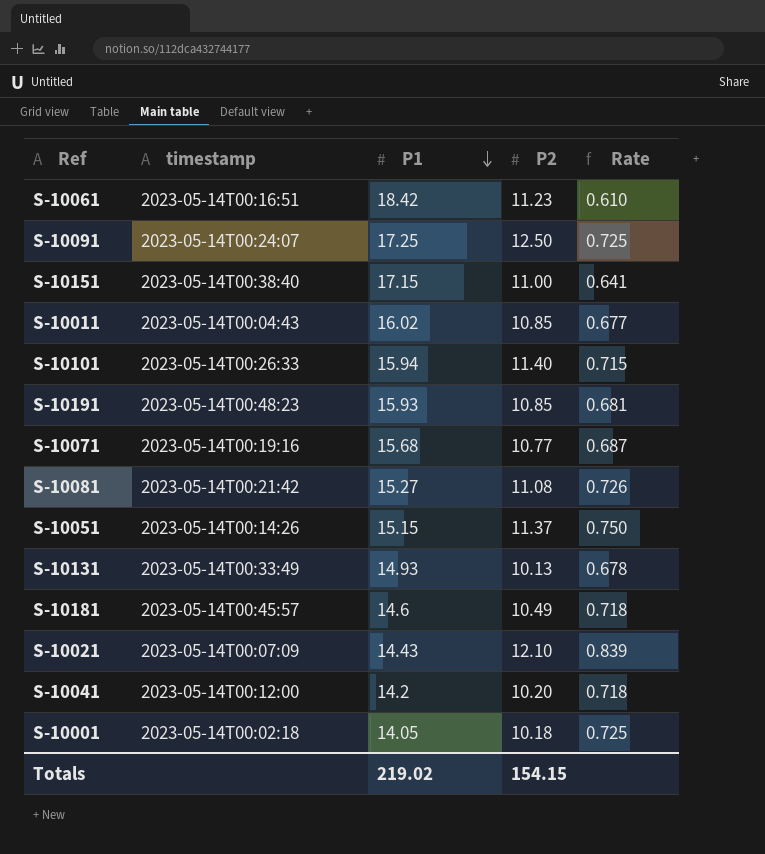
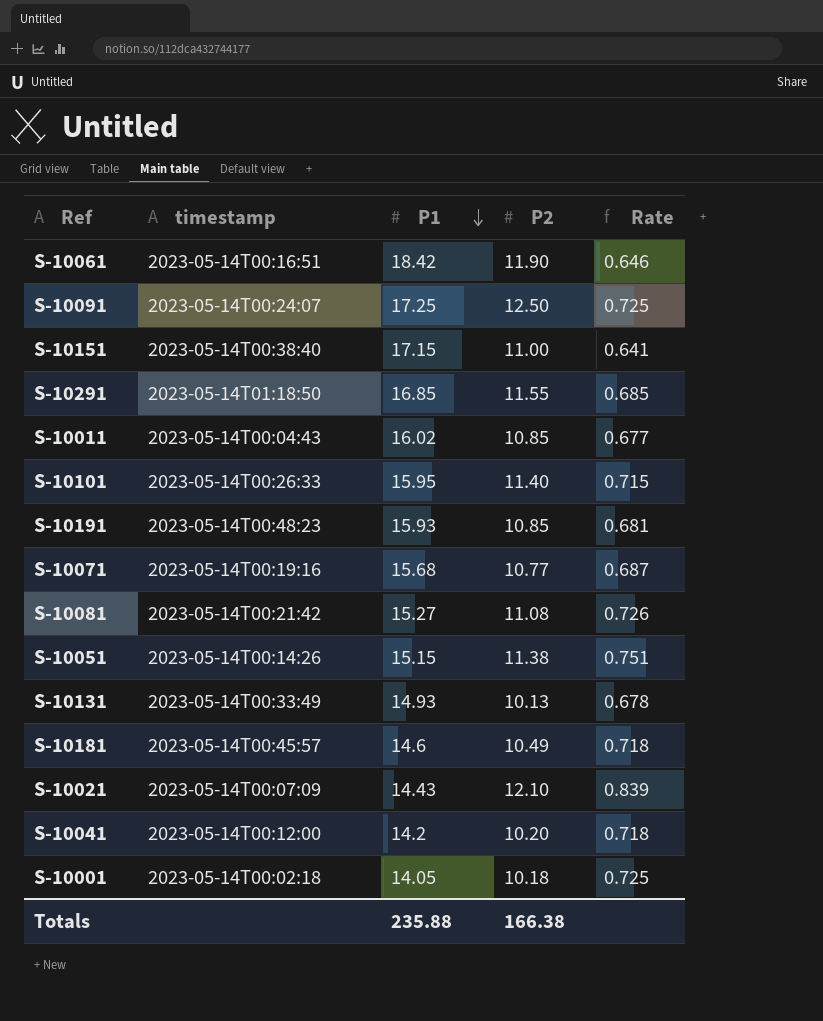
S-10061 | P2: 11.23 -> 11.90
S-10061 | Rate: 0.610 -> 0.646
row S-10291: none -> 2023-05-14T01:18:50 | 16.85 | 11.55 | 0.685
S-10101 | P1: 15.94 -> 15.95
S-10051 | P2: 11.37 -> 11.38
S-10051 | Rate: 0.750 -> 0.751
Totals | P1: 219.02 -> 235.88
Totals | P2: 154.15 -> 166.38

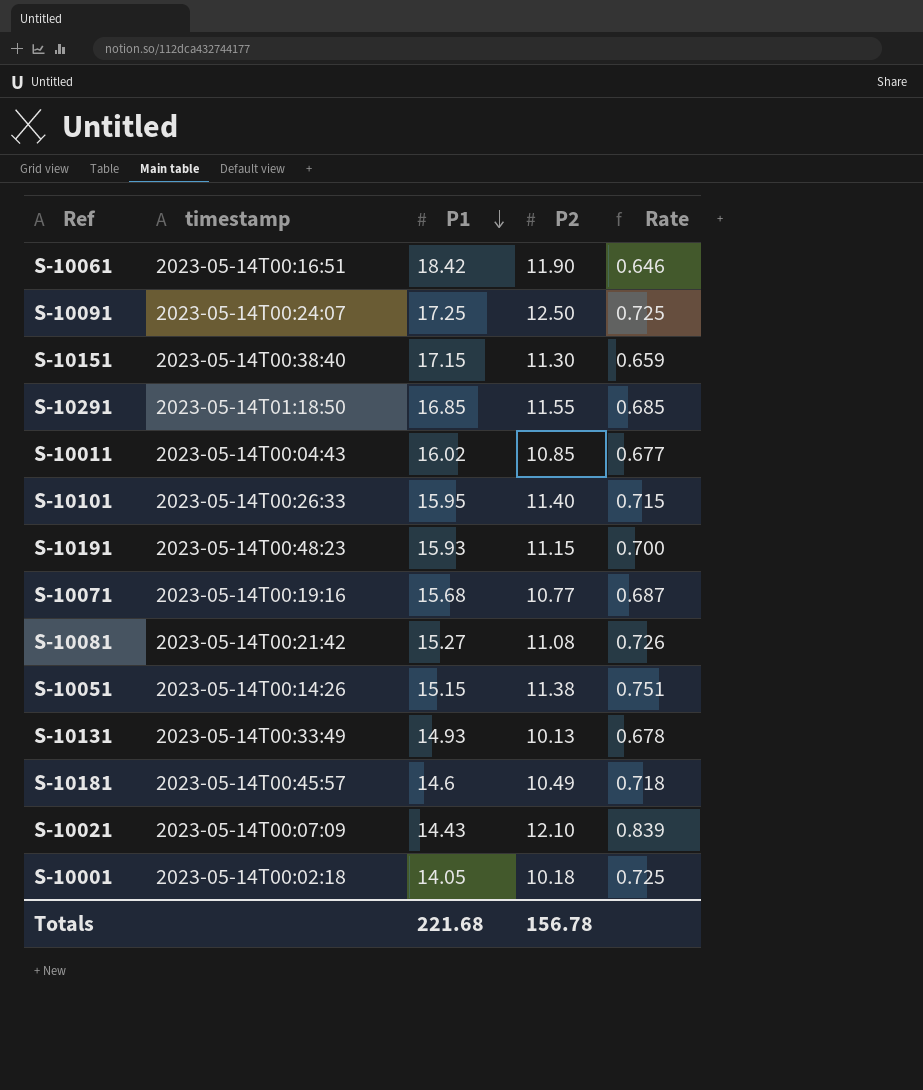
row S-10041: 2023-05-14T00:12:00 | 14.2 | 10.20 | 0.718 -> none
S-10151 | P2: 11.00 -> 11.30
S-10151 | Rate: 0.641 -> 0.659
S-10191 | P2: 10.85 -> 11.15
S-10191 | Rate: 0.681 -> 0.700
Totals | P1: 235.88 -> 221.68
Totals | P2: 166.38 -> 156.78

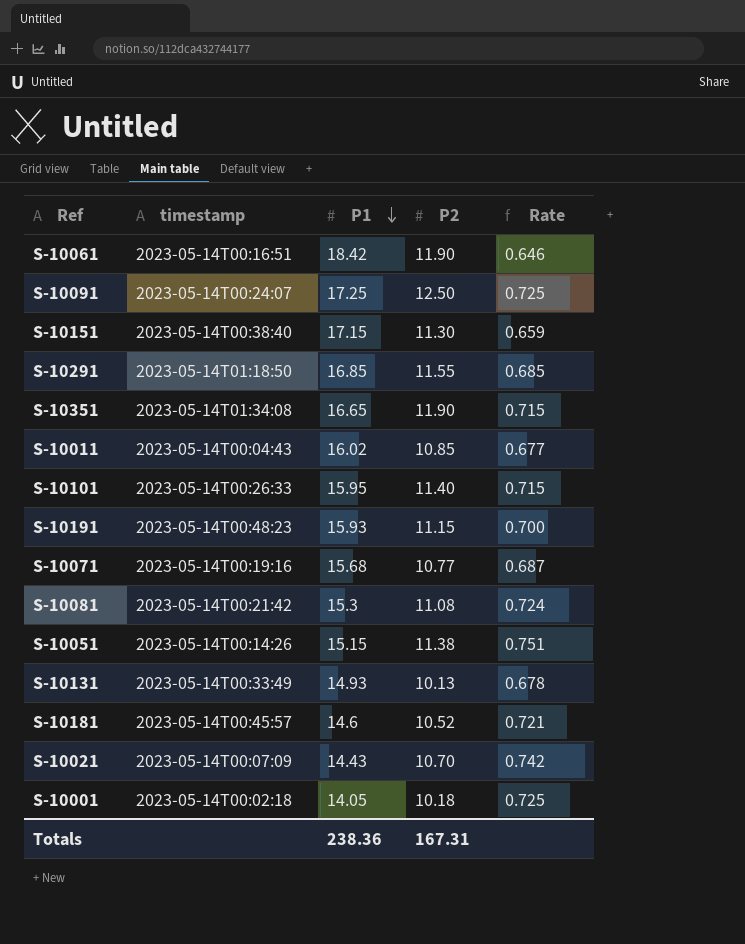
row S-10351: none -> 2023-05-14T01:34:08 | 16.65 | 11.90 | 0.715
S-10081 | P1: 15.27 -> 15.3
S-10081 | Rate: 0.726 -> 0.724
S-10181 | P2: 10.49 -> 10.52
S-10181 | Rate: 0.718 -> 0.721
S-10021 | P2: 12.10 -> 10.70
S-10021 | Rate: 0.839 -> 0.742
Totals | P1: 221.68 -> 238.36
Totals | P2: 156.78 -> 167.31

